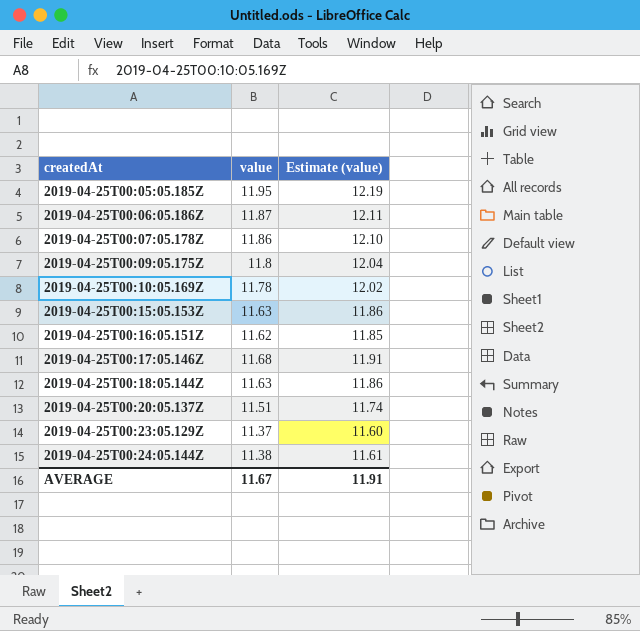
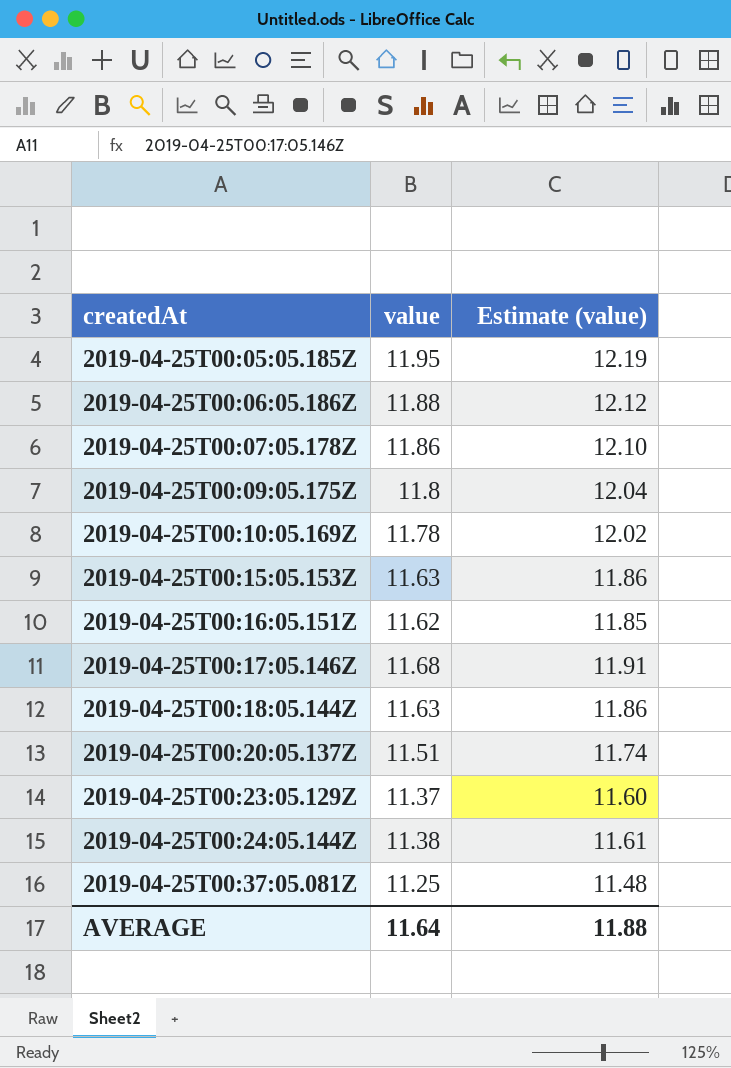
2019-04-25T00:06:05.186Z | value: 11.87 -> 11.88
2019-04-25T00:06:05.186Z | Estimate (value): 12.11 -> 12.12
row 2019-04-25T00:37:05.081Z: none -> 11.25 | 11.48
AVERAGE | value: 11.67 -> 11.64
AVERAGE | Estimate (value): 11.91 -> 11.88

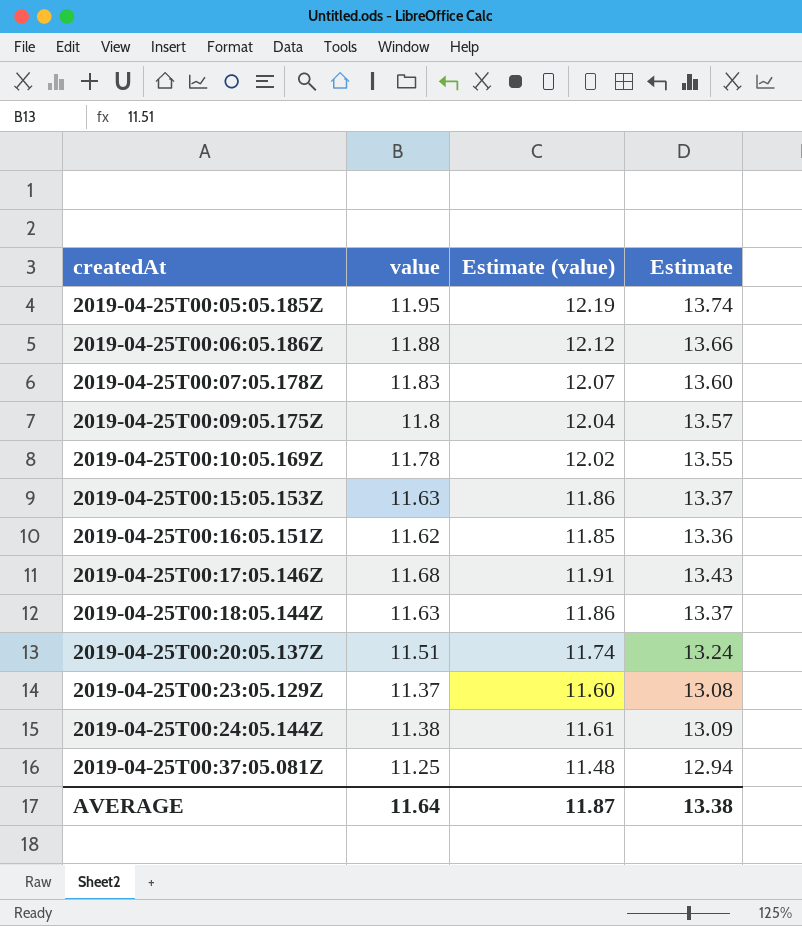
column Estimate | formula: none -> [value] * 1.15
2019-04-25T00:07:05.178Z | value: 11.86 -> 11.83
2019-04-25T00:07:05.178Z | Estimate (value): 12.10 -> 12.07
AVERAGE | Estimate (value): 11.88 -> 11.87

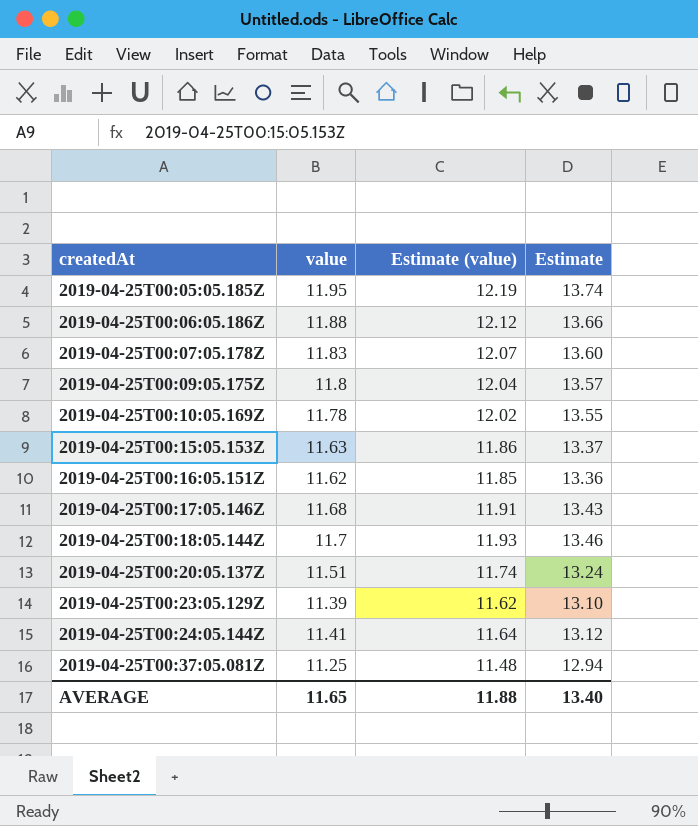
2019-04-25T00:18:05.144Z | value: 11.63 -> 11.7
2019-04-25T00:18:05.144Z | Estimate (value): 11.86 -> 11.93
2019-04-25T00:18:05.144Z | Estimate: 13.37 -> 13.46
2019-04-25T00:23:05.129Z | value: 11.37 -> 11.39
2019-04-25T00:23:05.129Z | Estimate (value): 11.60 -> 11.62
2019-04-25T00:23:05.129Z | Estimate: 13.08 -> 13.10
2019-04-25T00:24:05.144Z | value: 11.38 -> 11.41
2019-04-25T00:24:05.144Z | Estimate (value): 11.61 -> 11.64
2019-04-25T00:24:05.144Z | Estimate: 13.09 -> 13.12
AVERAGE | value: 11.64 -> 11.65
AVERAGE | Estimate (value): 11.87 -> 11.88
AVERAGE | Estimate: 13.38 -> 13.40

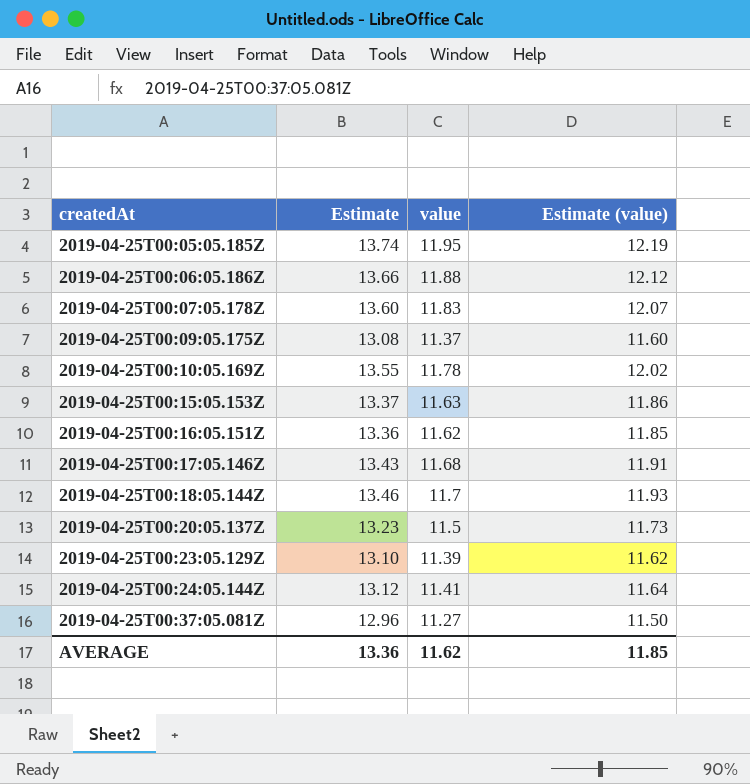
column Estimate | position: 4 -> 2
2019-04-25T00:09:05.175Z | Estimate: 13.57 -> 13.08
2019-04-25T00:09:05.175Z | value: 11.8 -> 11.37
2019-04-25T00:09:05.175Z | Estimate (value): 12.04 -> 11.60
2019-04-25T00:20:05.137Z | Estimate: 13.24 -> 13.23
2019-04-25T00:20:05.137Z | value: 11.51 -> 11.5
2019-04-25T00:20:05.137Z | Estimate (value): 11.74 -> 11.73
2019-04-25T00:37:05.081Z | Estimate: 12.94 -> 12.96
2019-04-25T00:37:05.081Z | value: 11.25 -> 11.27
2019-04-25T00:37:05.081Z | Estimate (value): 11.48 -> 11.50
AVERAGE | Estimate: 13.40 -> 13.36
AVERAGE | value: 11.65 -> 11.62
AVERAGE | Estimate (value): 11.88 -> 11.85

